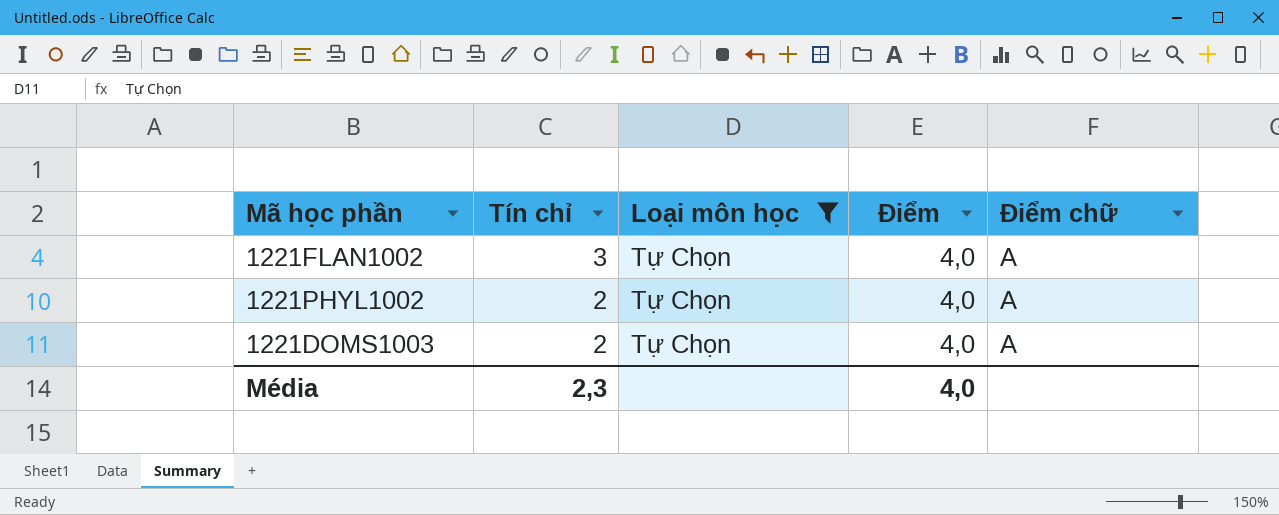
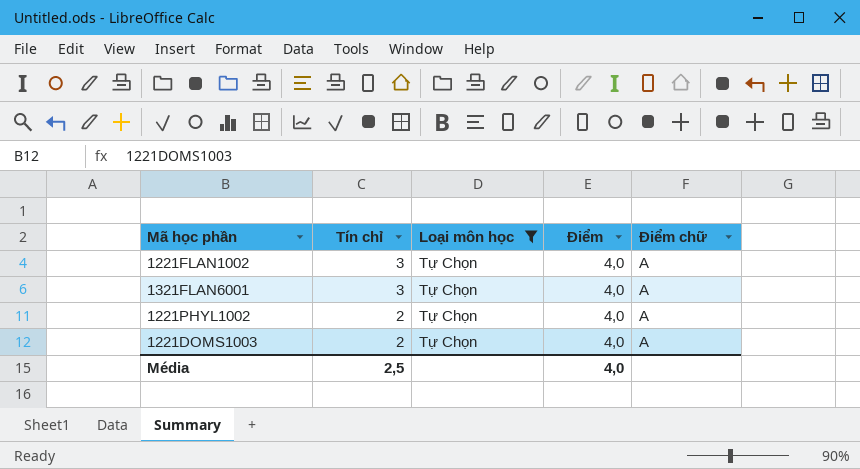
row 1321FLAN6001: none -> 3 | Tự Chọn | 4,0 | A
Média | Tín chỉ: 2,3 -> 2,5

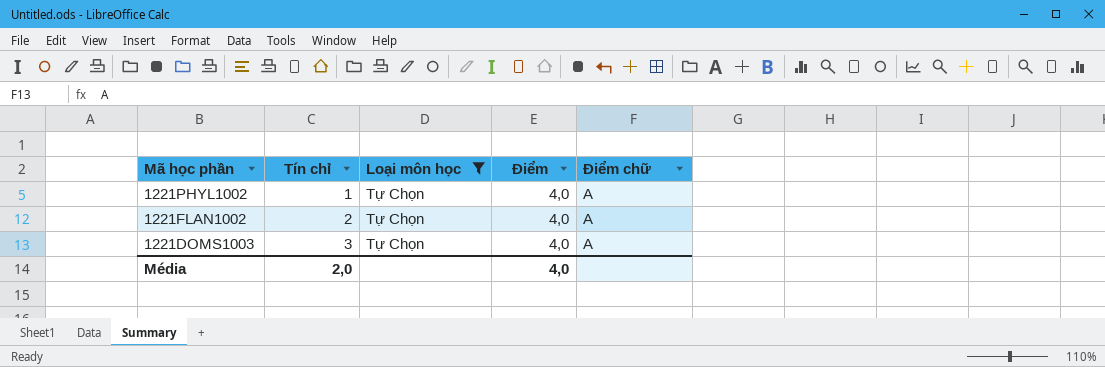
row order: Tín chỉ descending -> Mã học phần descending
row 1321FLAN6001: 3 | Tự Chọn | 4,0 | A -> none
1221PHYL1002 | Tín chỉ: 2 -> 1
1221FLAN1002 | Tín chỉ: 3 -> 2
1221DOMS1003 | Tín chỉ: 2 -> 3
Média | Tín chỉ: 2,5 -> 2,0

